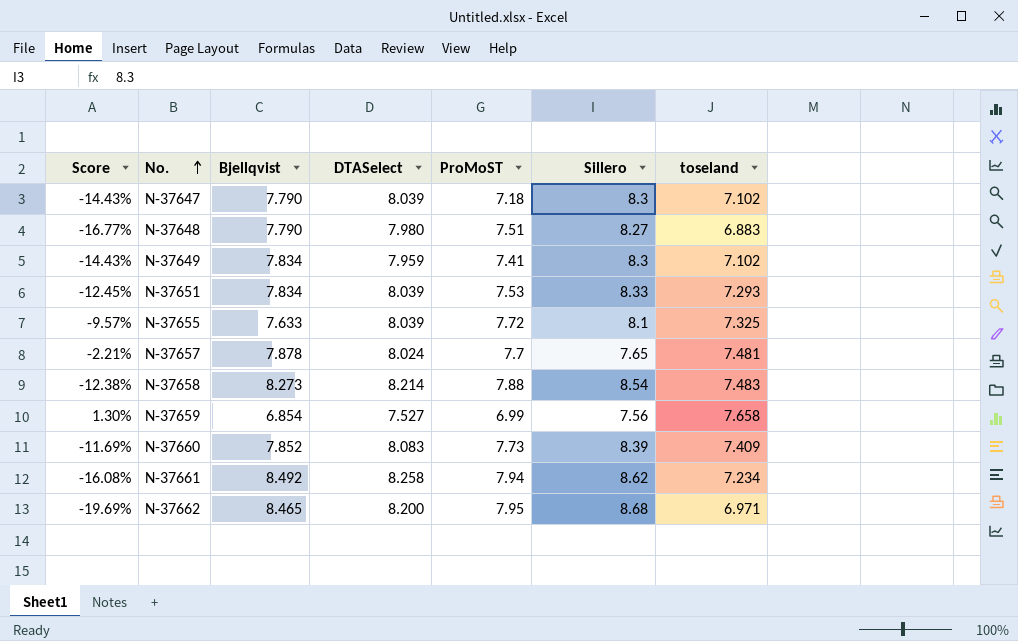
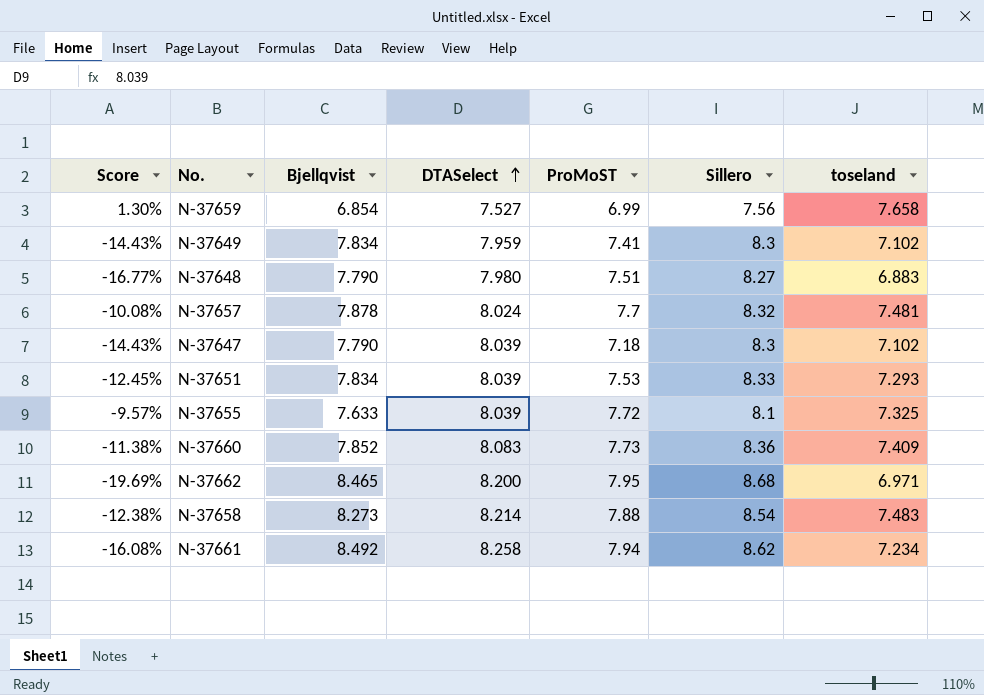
row order: No. ascending -> DTASelect ascending
N-37657 | Score: -2.21% -> -10.08%
N-37657 | Sillero: 7.65 -> 8.32
N-37660 | Score: -11.69% -> -11.38%
N-37660 | Sillero: 8.39 -> 8.36

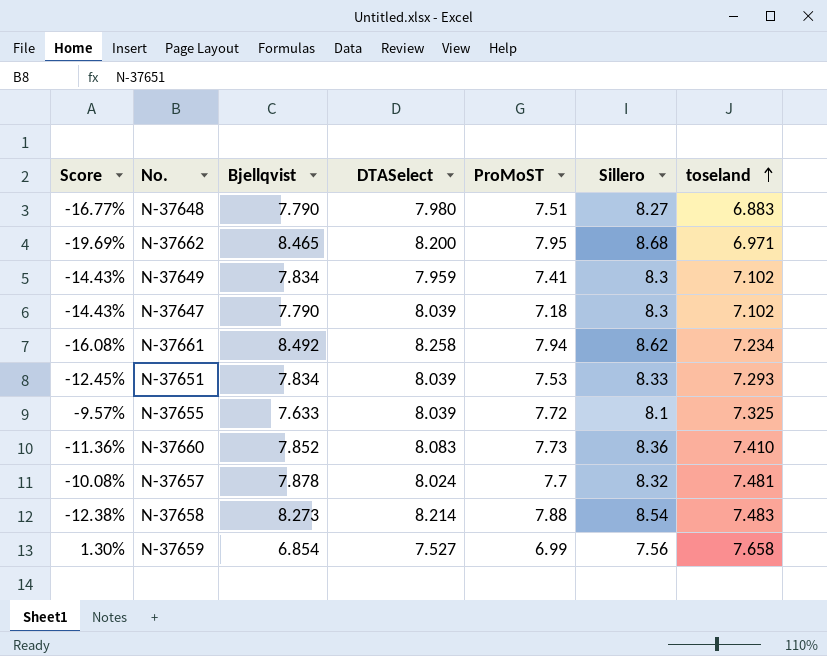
row order: DTASelect ascending -> toseland ascending
N-37660 | Score: -11.38% -> -11.36%
N-37660 | toseland: 7.409 -> 7.410

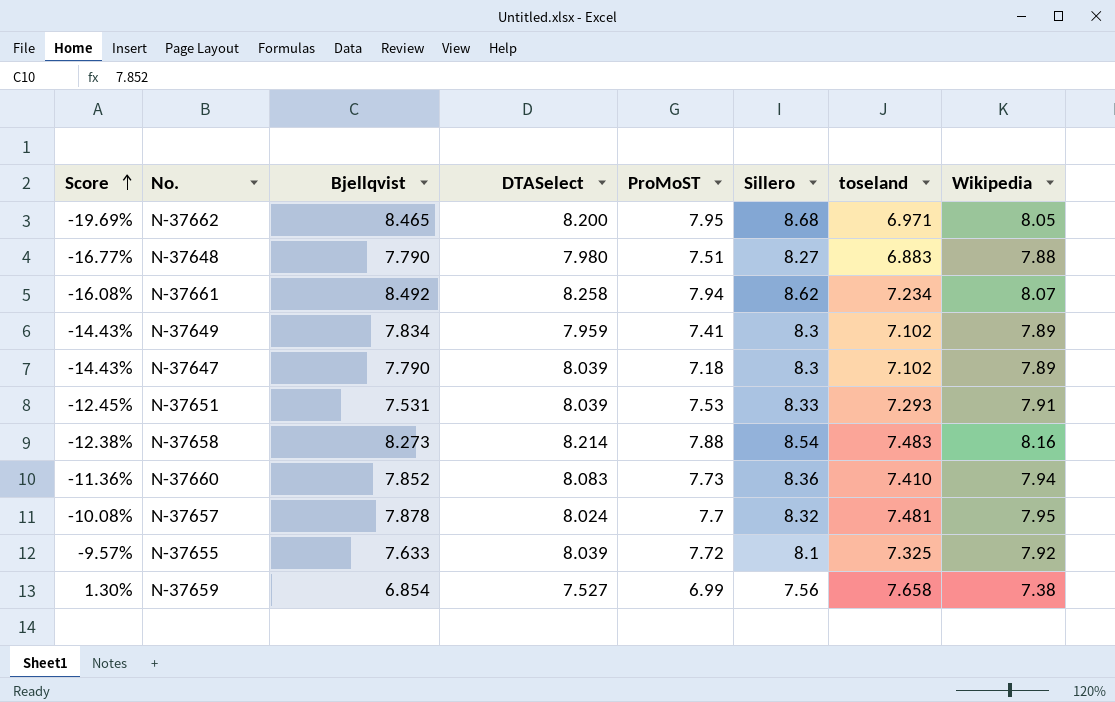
row order: toseland ascending -> Score ascending
column Wikipedia | position: none -> 8
N-37651 | Bjellqvist: 7.834 -> 7.531

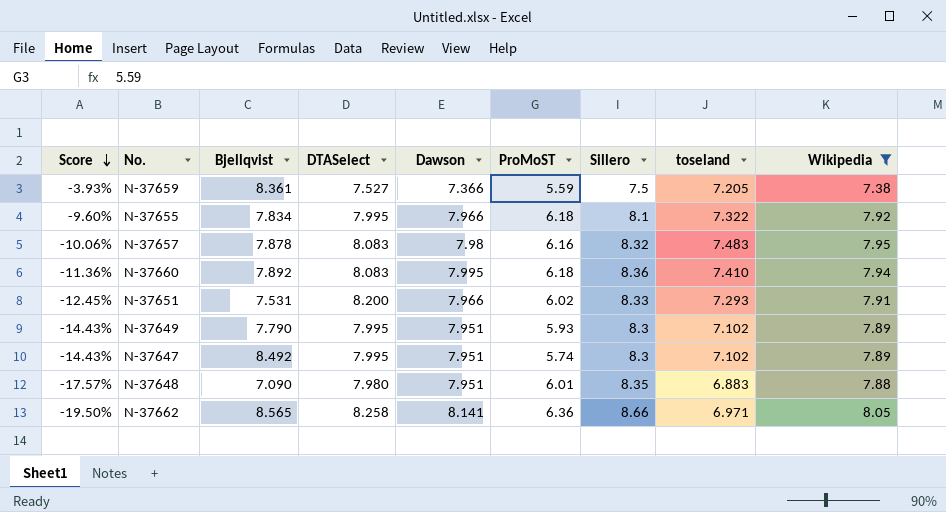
filter: none -> Wikipedia <= 8.05
row order: Score ascending -> Score descending
column Dawson | position: none -> 5
N-37659 | Score: 1.30% -> -3.93%
N-37659 | Bjellqvist: 6.854 -> 8.361
N-37659 | ProMoST: 6.99 -> 5.59
N-37659 | Sillero: 7.56 -> 7.5
N-37659 | toseland: 7.658 -> 7.205
N-37655 | Score: -9.57% -> -9.60%
N-37655 | Bjellqvist: 7.633 -> 7.834
N-37655 | DTASelect: 8.039 -> 7.995
N-37655 | ProMoST: 7.72 -> 6.18
N-37655 | toseland: 7.325 -> 7.322
N-37657 | Score: -10.08% -> -10.06%
N-37657 | DTASelect: 8.024 -> 8.083
N-37657 | ProMoST: 7.7 -> 6.16
N-37657 | toseland: 7.481 -> 7.483
N-37660 | Bjellqvist: 7.852 -> 7.892
N-37660 | ProMoST: 7.73 -> 6.18
N-37651 | DTASelect: 8.039 -> 8.200
N-37651 | ProMoST: 7.53 -> 6.02
N-37649 | Bjellqvist: 7.834 -> 7.790
N-37649 | DTASelect: 7.959 -> 7.995
N-37649 | ProMoST: 7.41 -> 5.93
N-37647 | Bjellqvist: 7.790 -> 8.492
N-37647 | DTASelect: 8.039 -> 7.995
N-37647 | ProMoST: 7.18 -> 5.74
N-37648 | Score: -16.77% -> -17.57%
N-37648 | Bjellqvist: 7.790 -> 7.090
N-37648 | ProMoST: 7.51 -> 6.01
N-37648 | Sillero: 8.27 -> 8.35
N-37662 | Score: -19.69% -> -19.50%
N-37662 | Bjellqvist: 8.465 -> 8.565
N-37662 | DTASelect: 8.200 -> 8.258
N-37662 | ProMoST: 7.95 -> 6.36
N-37662 | Sillero: 8.68 -> 8.66

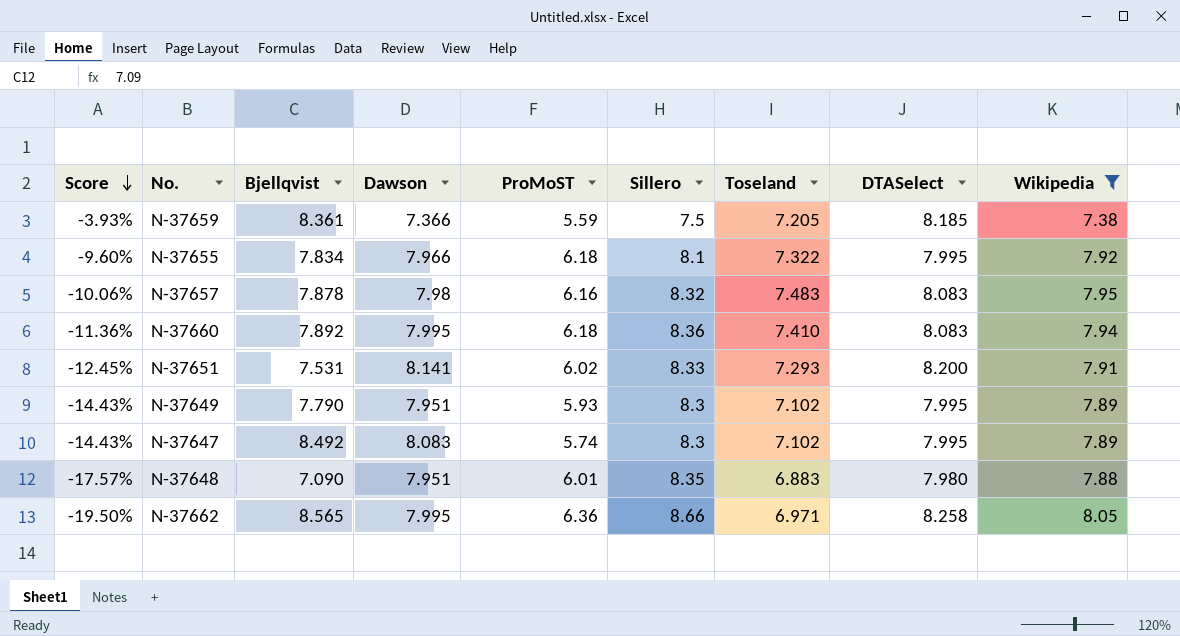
column name: toseland -> Toseland
column DTASelect | position: 4 -> 8
N-37659 | DTASelect: 7.527 -> 8.185
N-37651 | Dawson: 7.966 -> 8.141
N-37647 | Dawson: 7.951 -> 8.083
N-37662 | Dawson: 8.141 -> 7.995

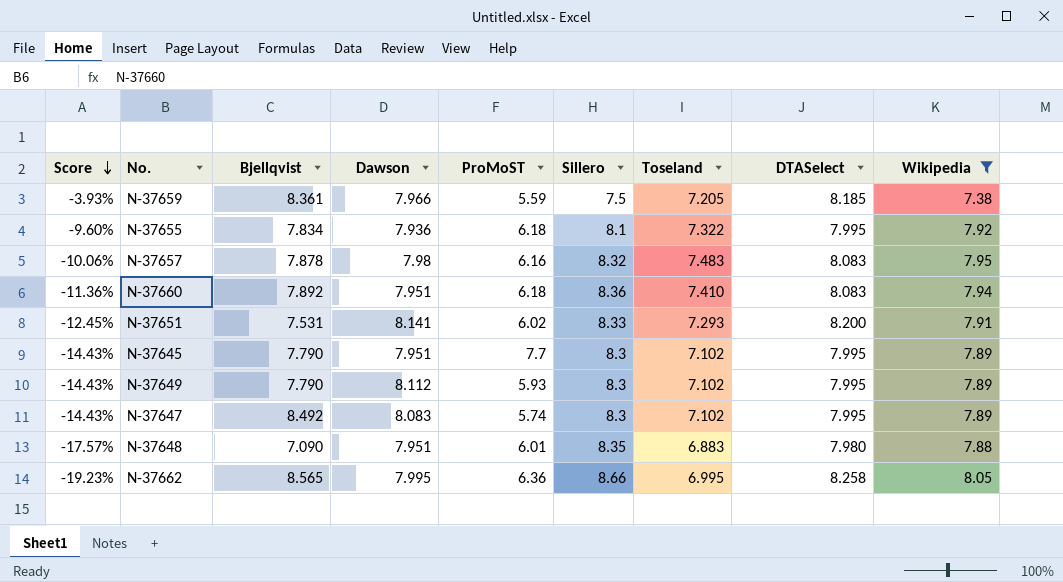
N-37659 | Dawson: 7.366 -> 7.966
N-37655 | Dawson: 7.966 -> 7.936
N-37660 | Dawson: 7.995 -> 7.951
row N-37645: none -> -14.43% | 7.790 | 7.951 | 7.7 | 8.3 | 7.102 | 7.995 | 7.89
N-37649 | Dawson: 7.951 -> 8.112
N-37662 | Score: -19.50% -> -19.23%
N-37662 | Toseland: 6.971 -> 6.995

